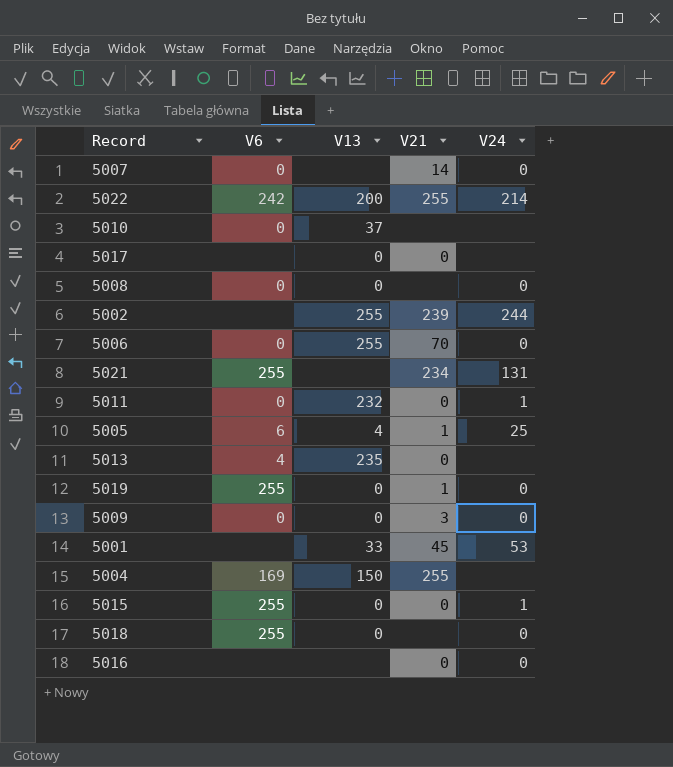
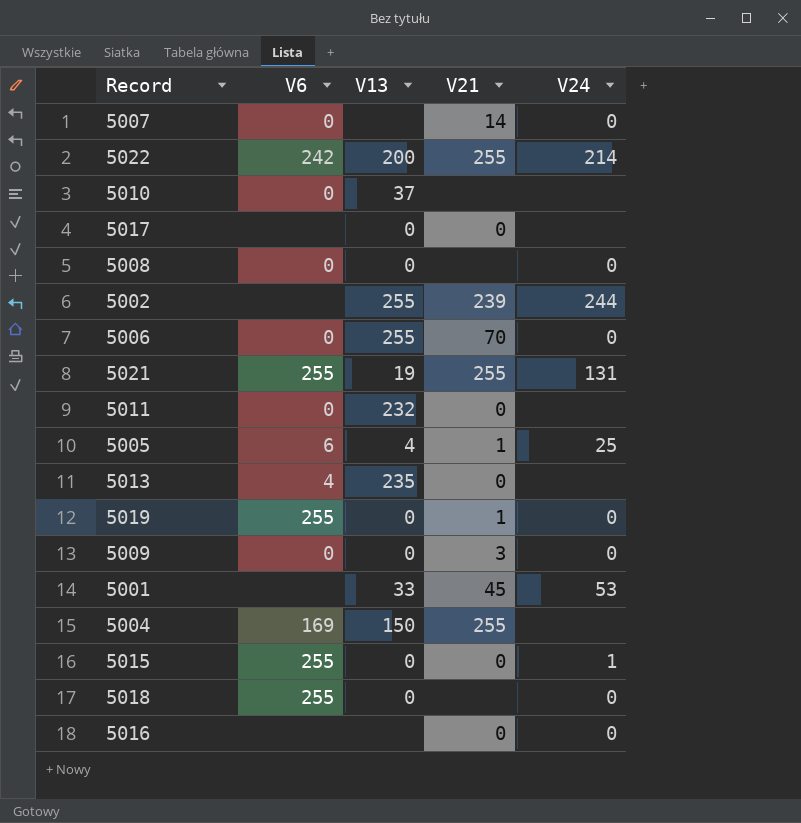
5021 | V13: none -> 19
5021 | V21: 234 -> 255
5011 | V24: 1 -> none

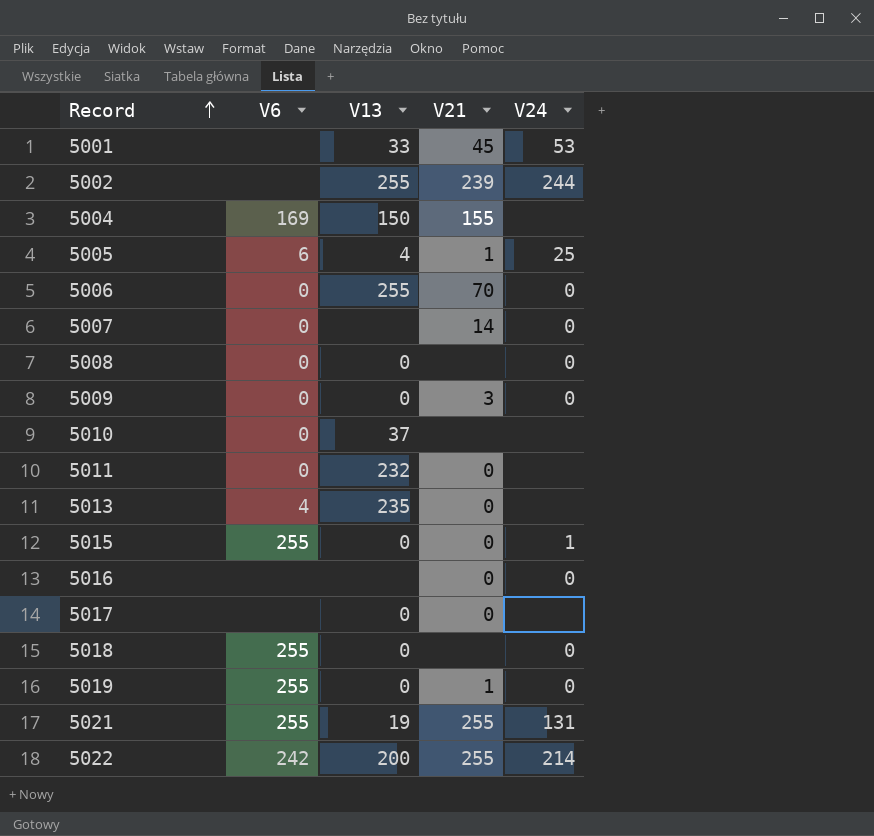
row order: none -> Record ascending
5004 | V21: 255 -> 155

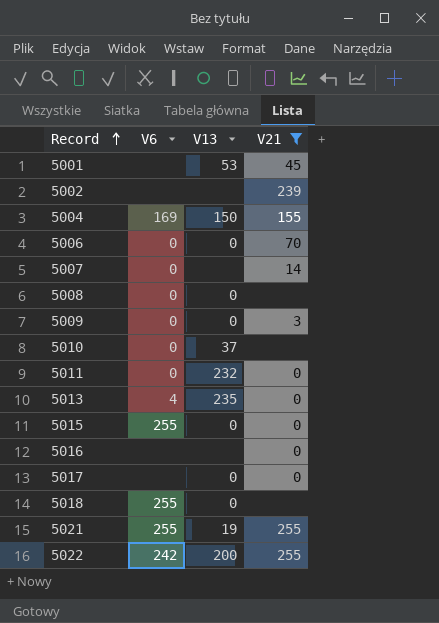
filter: none -> V21 != 1
column V24 | position: 5 -> none
5001 | V13: 33 -> 53
5002 | V13: 255 -> none
5006 | V13: 255 -> 0

